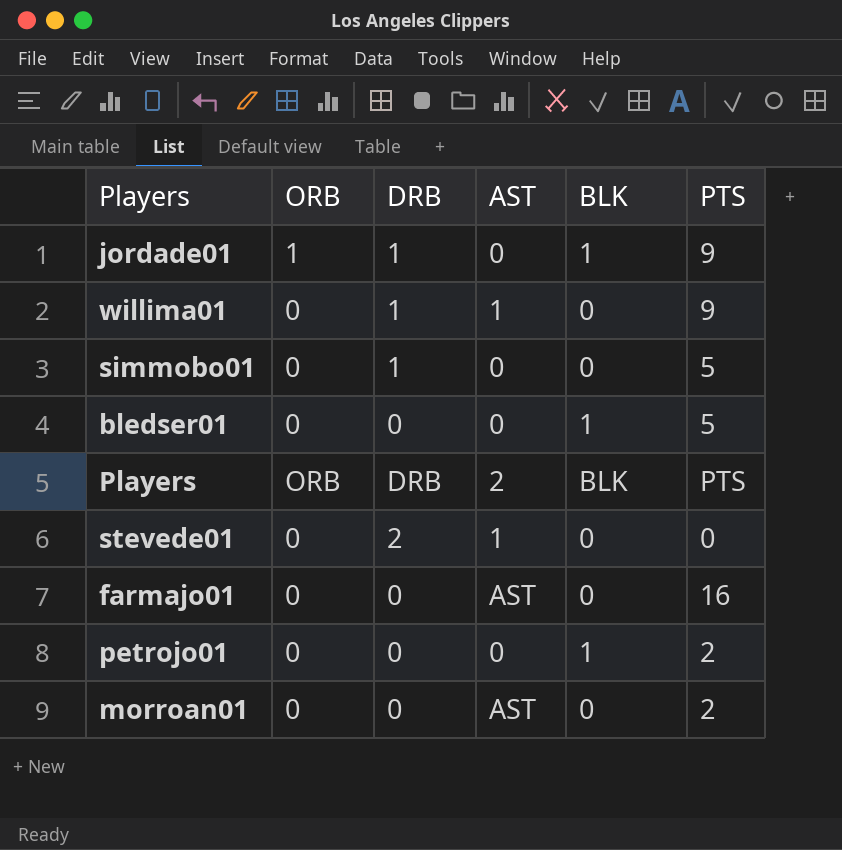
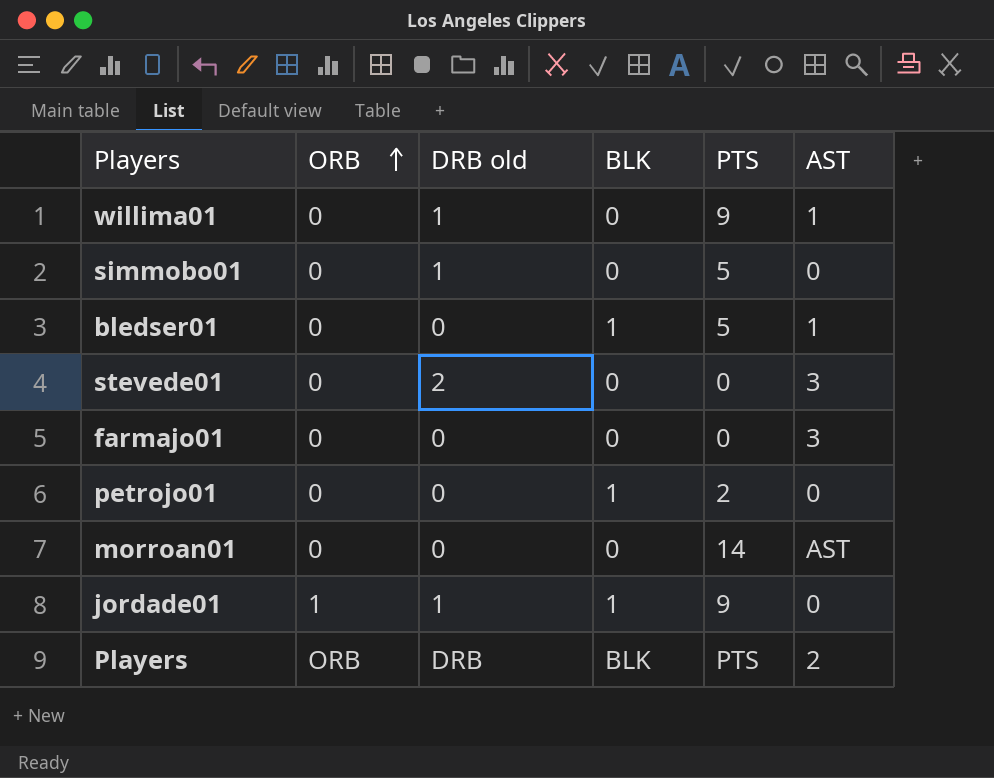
row order: none -> ORB ascending
column name: DRB -> DRB old
column AST | position: 4 -> 6
bledser01 | AST: 0 -> 1
stevede01 | AST: 1 -> 3
farmajo01 | PTS: 16 -> 0
farmajo01 | AST: AST -> 3
morroan01 | PTS: 2 -> 14

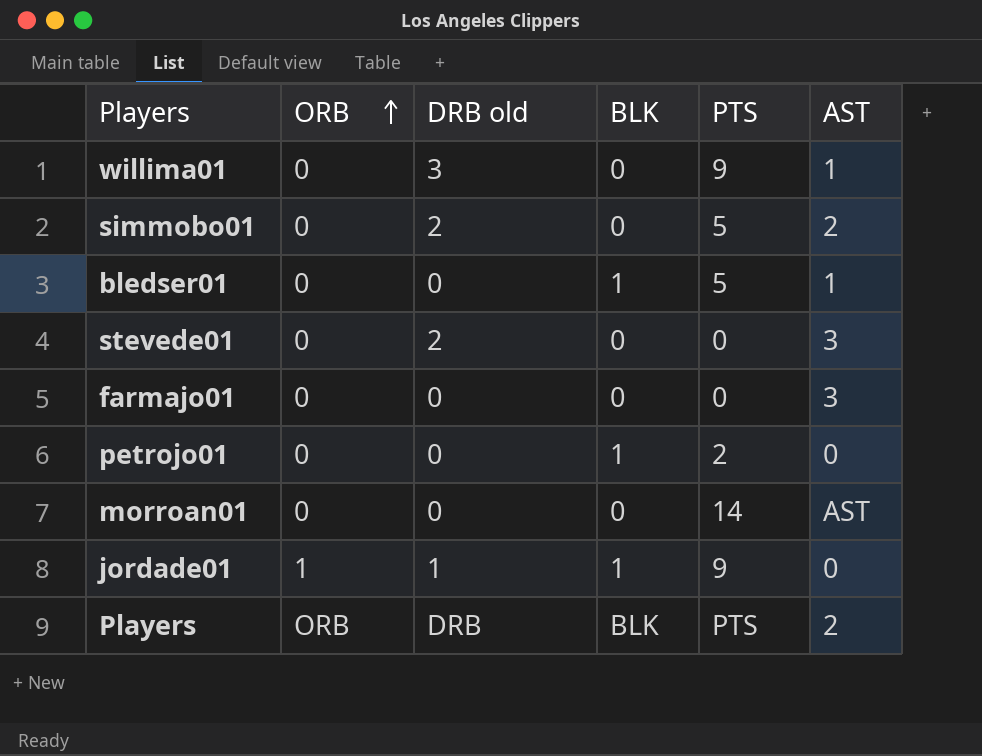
willima01 | DRB old: 1 -> 3
simmobo01 | DRB old: 1 -> 2
simmobo01 | AST: 0 -> 2

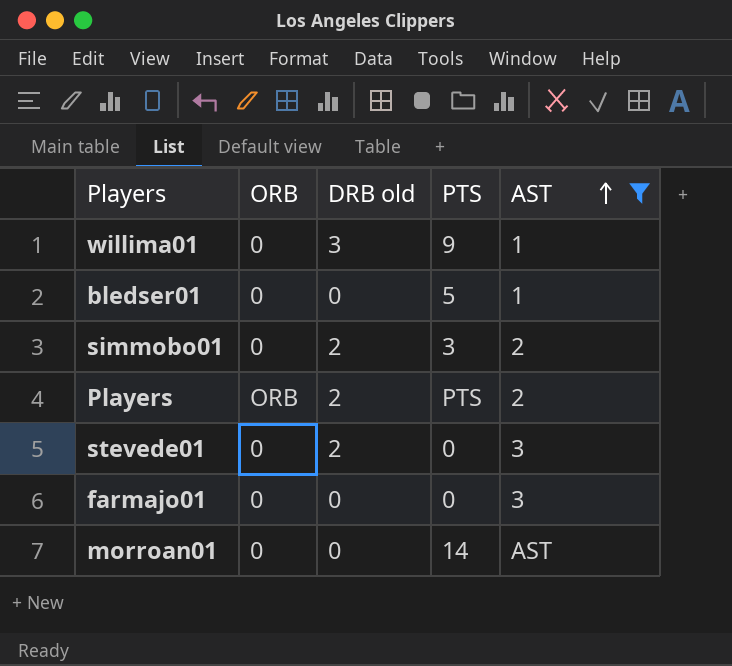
filter: none -> AST != 0
row order: ORB ascending -> AST ascending
column BLK | position: 4 -> none
simmobo01 | PTS: 5 -> 3
Players | DRB old: DRB -> 2

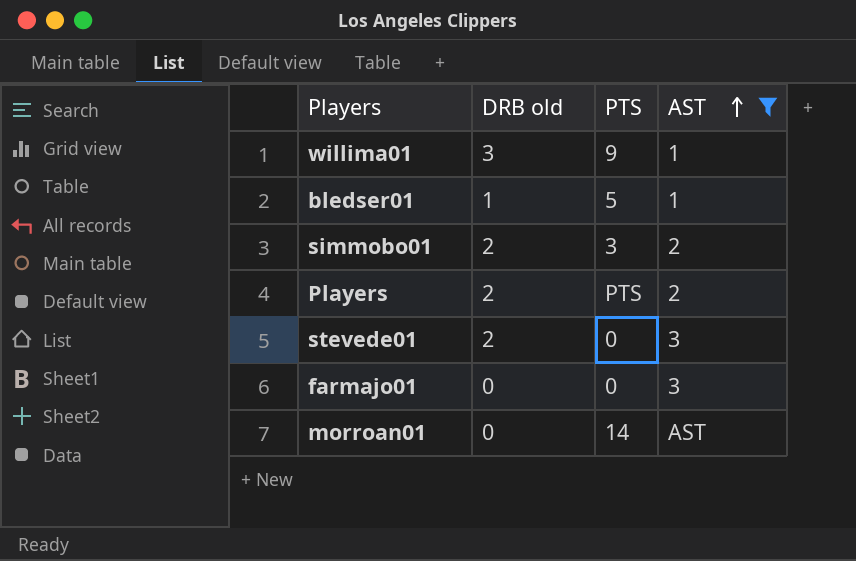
column ORB | position: 2 -> none
bledser01 | DRB old: 0 -> 1

